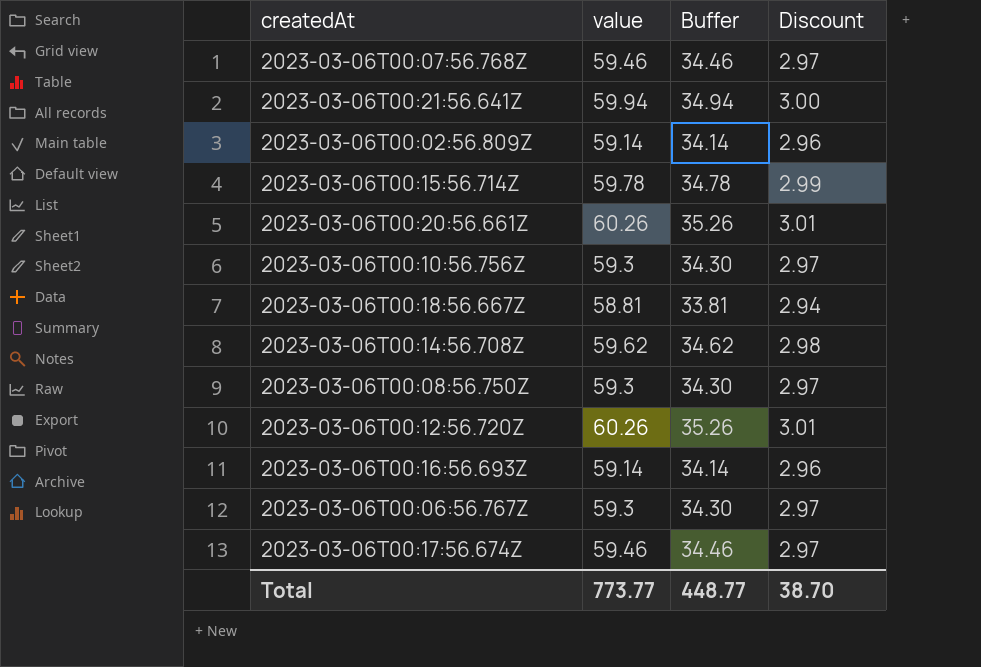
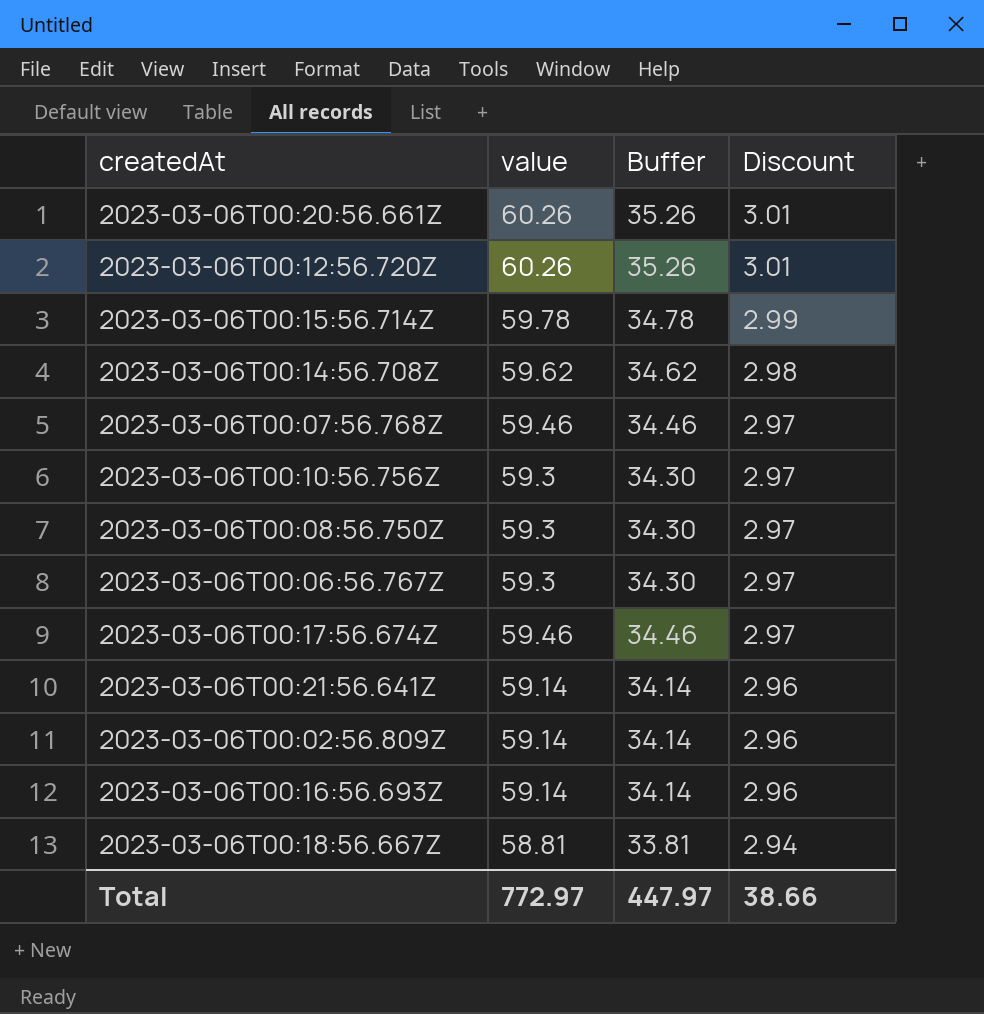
row order: none -> Discount descending
2023-03-06T00:21:56.641Z | value: 59.94 -> 59.14
2023-03-06T00:21:56.641Z | Buffer: 34.94 -> 34.14
2023-03-06T00:21:56.641Z | Discount: 3.00 -> 2.96
Total | value: 773.77 -> 772.97
Total | Buffer: 448.77 -> 447.97
Total | Discount: 38.70 -> 38.66

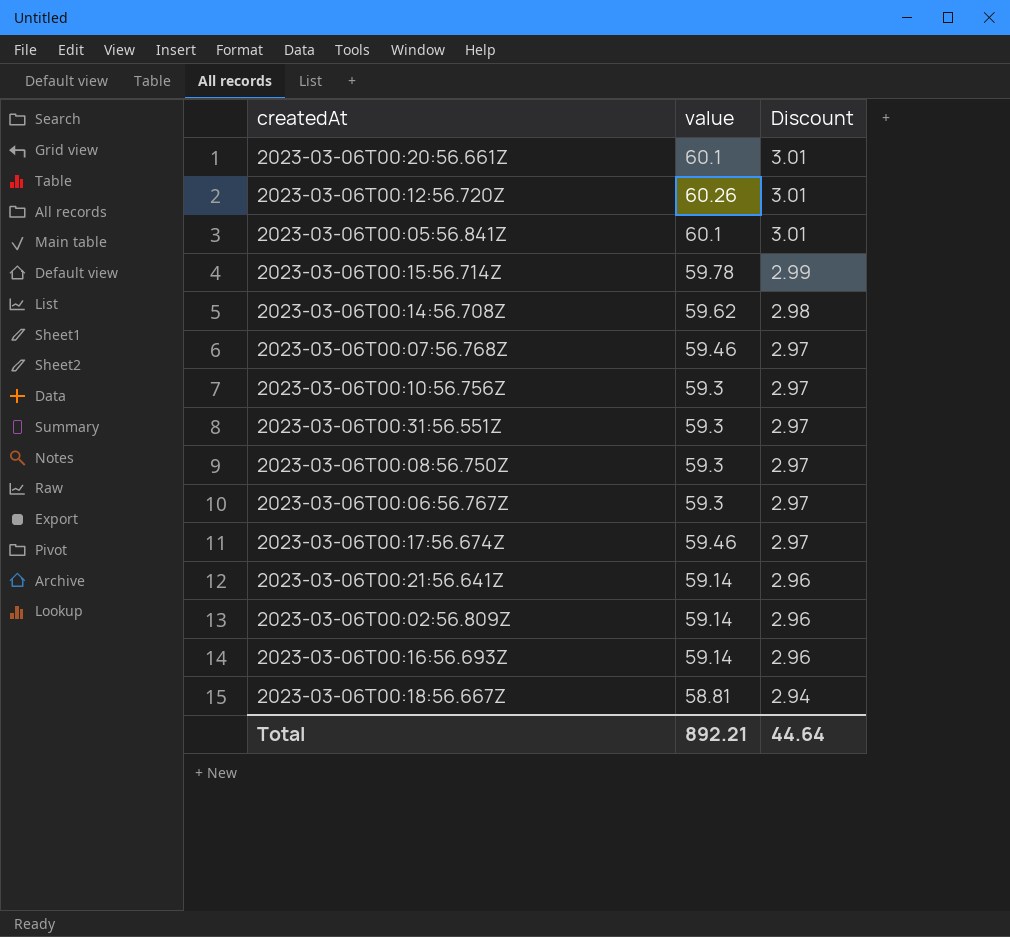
column Buffer | formula: [value] - 25 -> none
2023-03-06T00:20:56.661Z | value: 60.26 -> 60.1
row 2023-03-06T00:05:56.841Z: none -> 60.1 | 3.01
row 2023-03-06T00:31:56.551Z: none -> 59.3 | 2.97
Total | value: 772.97 -> 892.21
Total | Discount: 38.66 -> 44.64

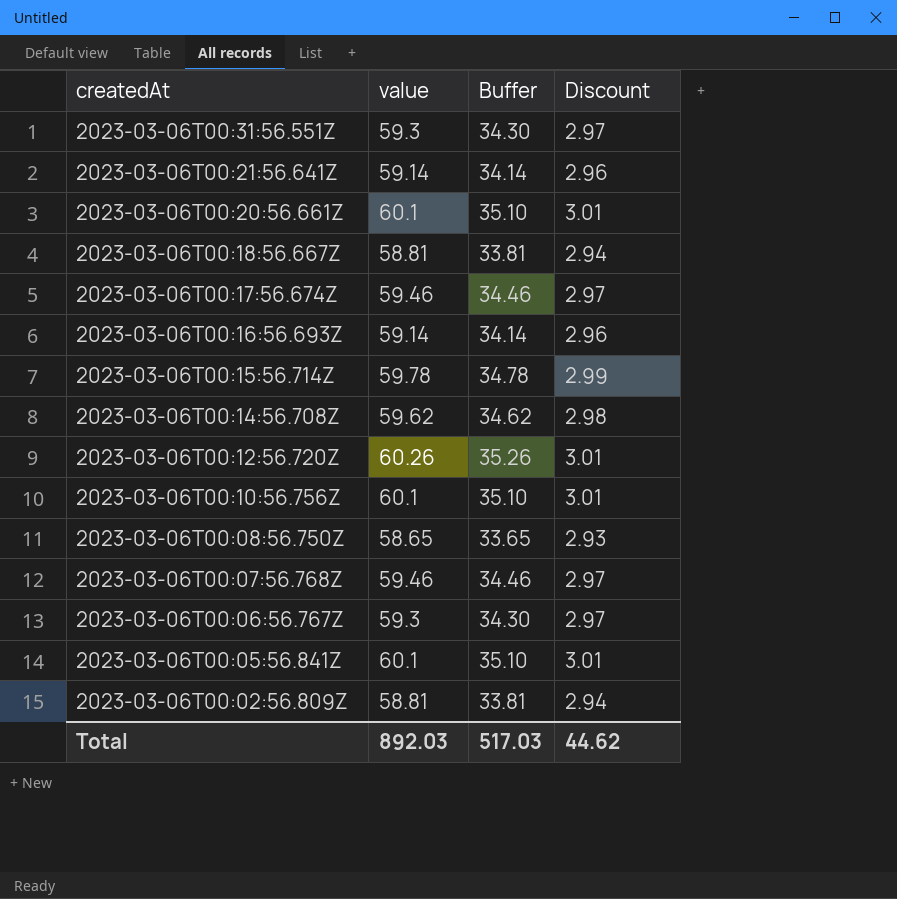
row order: Discount descending -> createdAt descending
column Buffer | formula: none -> [value] - 25
2023-03-06T00:10:56.756Z | value: 59.3 -> 60.1
2023-03-06T00:10:56.756Z | Discount: 2.97 -> 3.01
2023-03-06T00:08:56.750Z | value: 59.3 -> 58.65
2023-03-06T00:08:56.750Z | Discount: 2.97 -> 2.93
2023-03-06T00:02:56.809Z | value: 59.14 -> 58.81
2023-03-06T00:02:56.809Z | Discount: 2.96 -> 2.94
Total | value: 892.21 -> 892.03
Total | Discount: 44.64 -> 44.62

